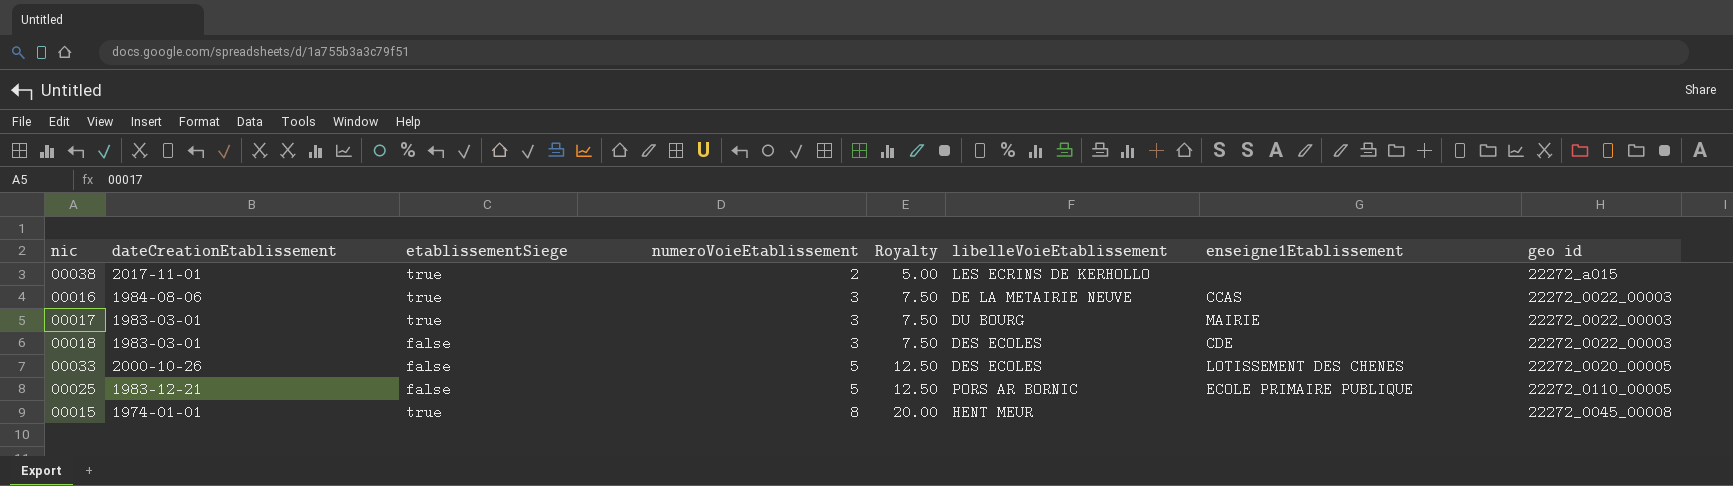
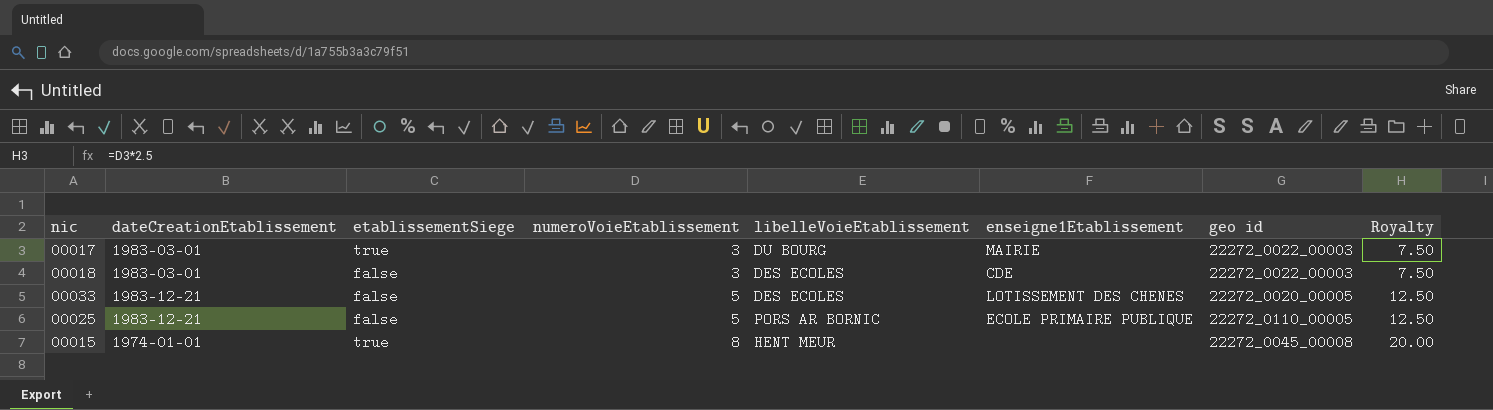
column Royalty | position: 5 -> 8
row 00038: 2017-11-01 | true | 2 | 5.00 | LES ECRINS DE KERHOLLO | none | 22272_a015 -> none
row 00016: 1984-08-06 | true | 3 | 7.50 | DE LA METAIRIE NEUVE | CCAS | 22272_0022_00003 -> none
00033 | dateCreationEtablissement: 2000-10-26 -> 1983-12-21

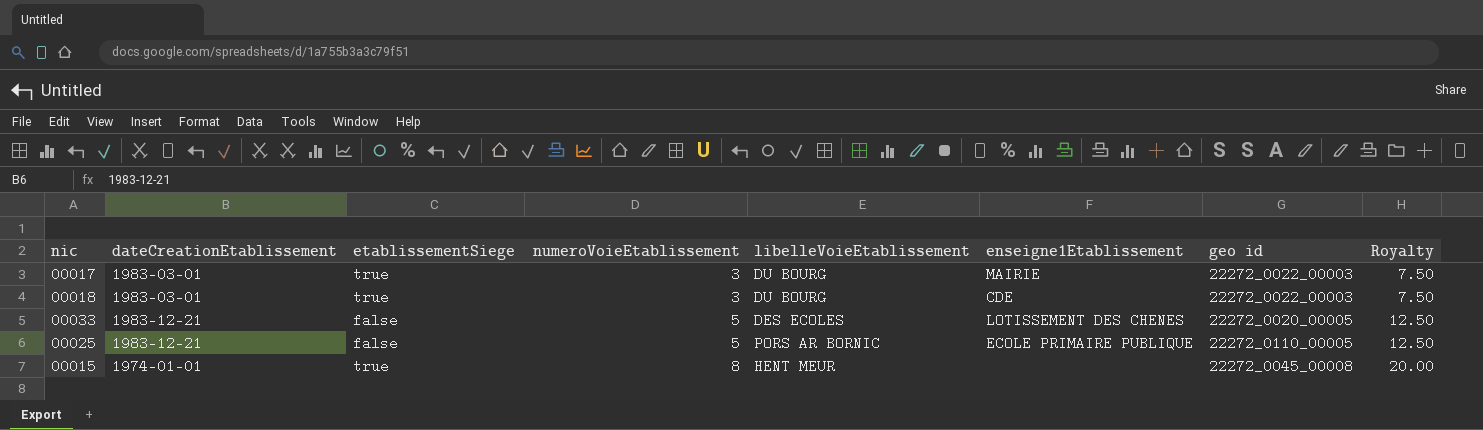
00018 | etablissementSiege: false -> true
00018 | libelleVoieEtablissement: DES ECOLES -> DU BOURG

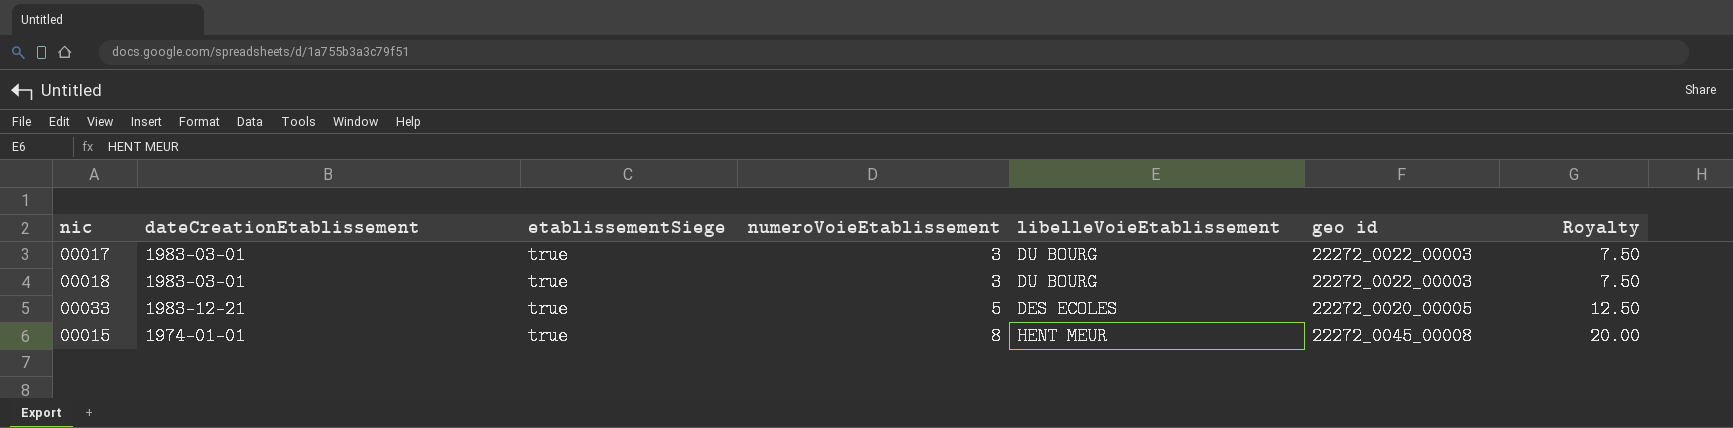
column enseigne1Etablissement | position: 6 -> none
row 00025: 1983-12-21 | false | 5 | PORS AR BORNIC | ECOLE PRIMAIRE PUBLIQUE | 22272_0110_00005 | 12.50 -> none
00033 | etablissementSiege: false -> true

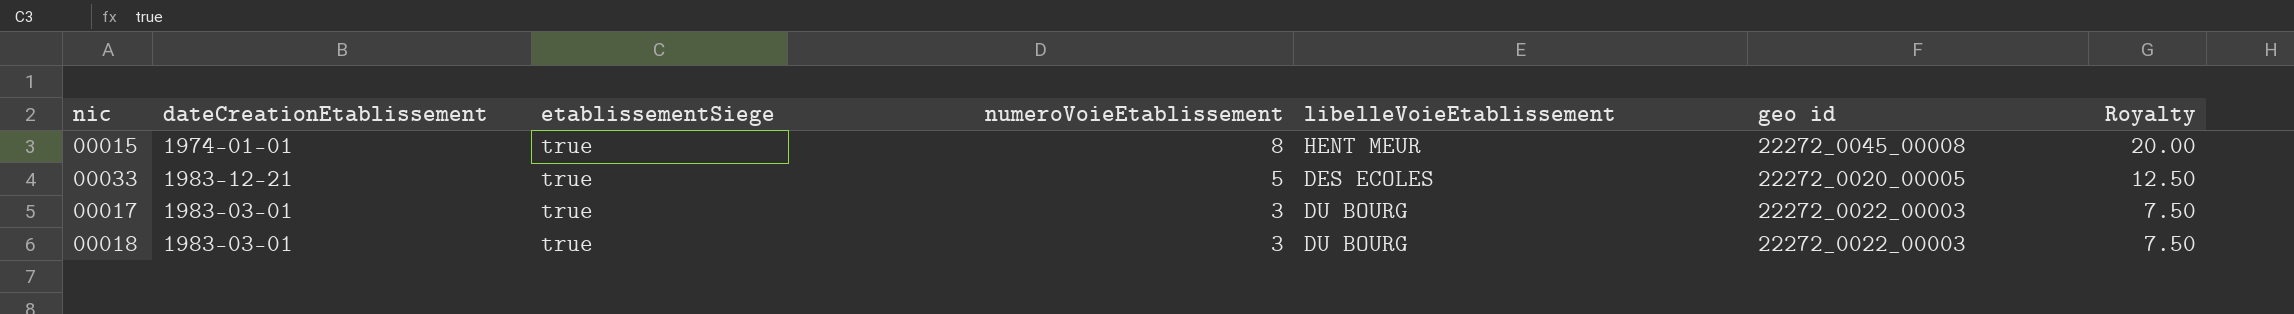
row order: numeroVoieEtablissement ascending -> numeroVoieEtablissement descending

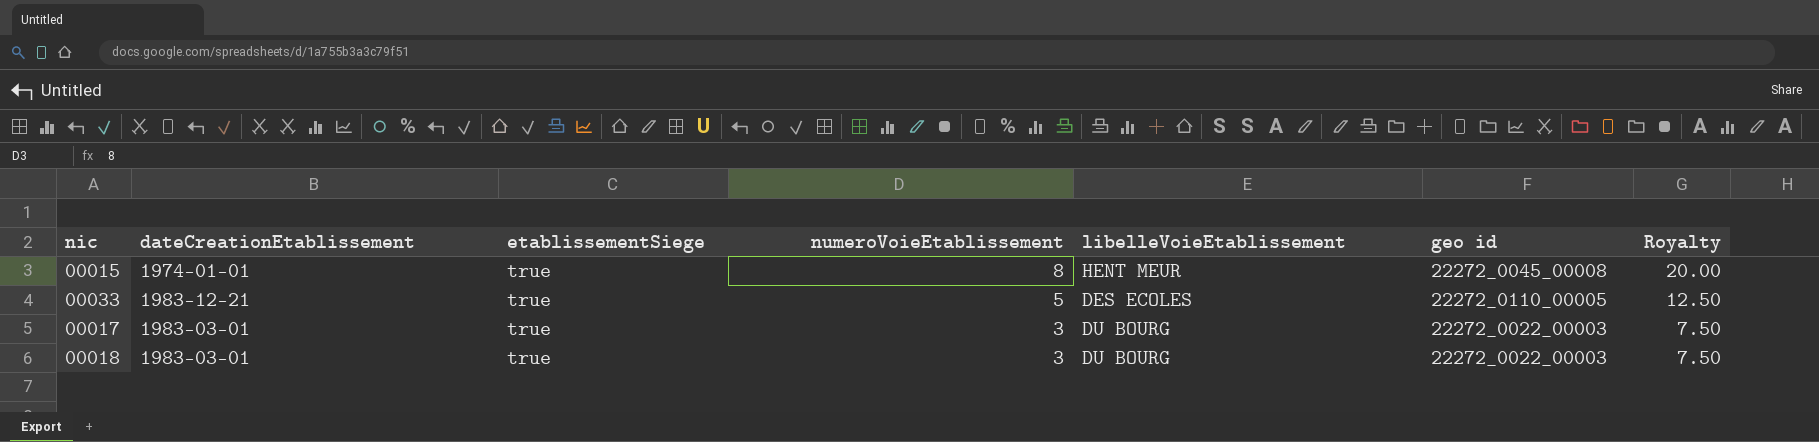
00033 | geo id: 22272_0020_00005 -> 22272_0110_00005

